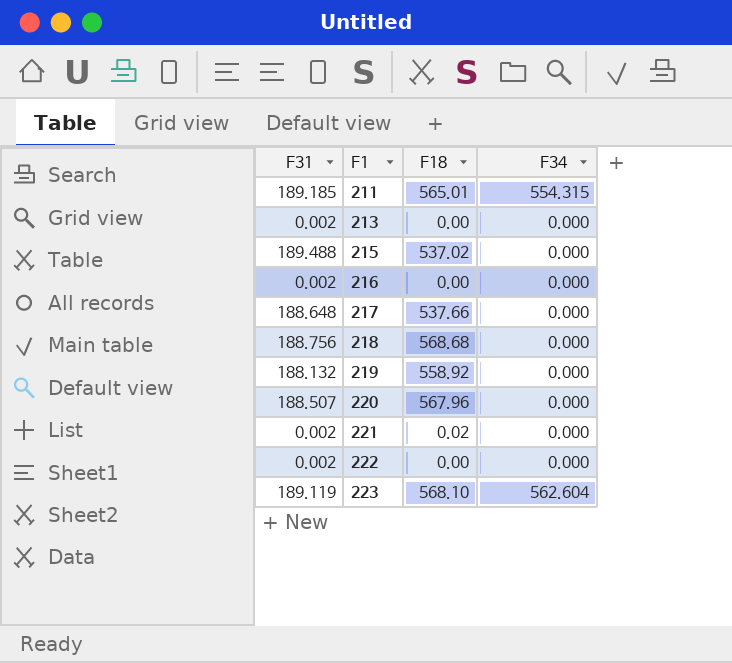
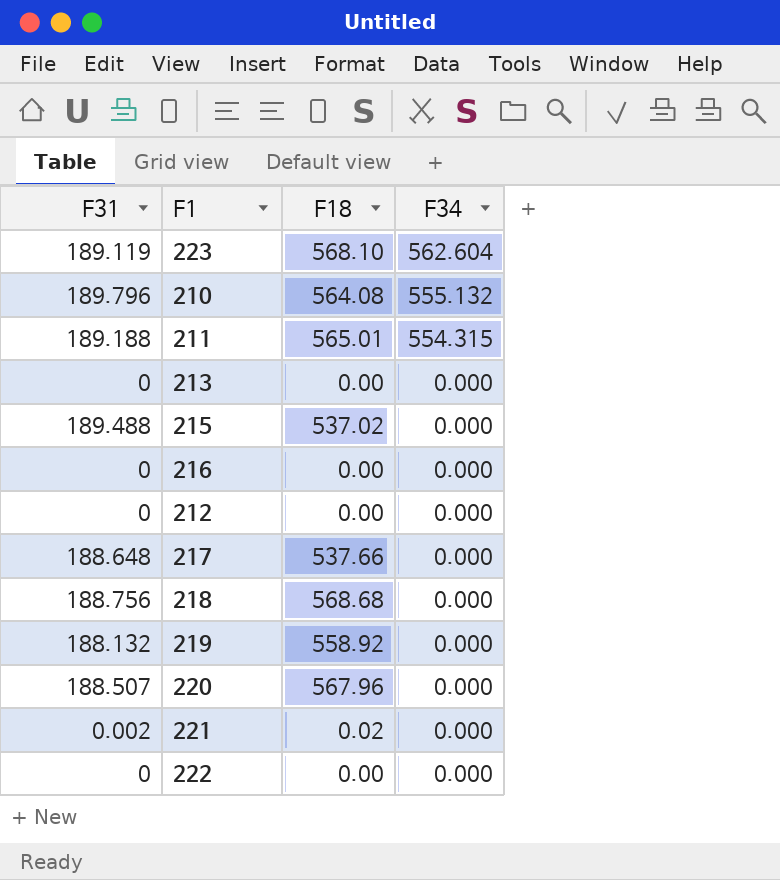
row order: F1 ascending -> F34 descending
row 210: none -> 189.796 | 564.08 | 555.132
211 | F31: 189.185 -> 189.188
213 | F31: 0.002 -> 0
216 | F31: 0.002 -> 0
row 212: none -> 0 | 0.00 | 0.000
222 | F31: 0.002 -> 0

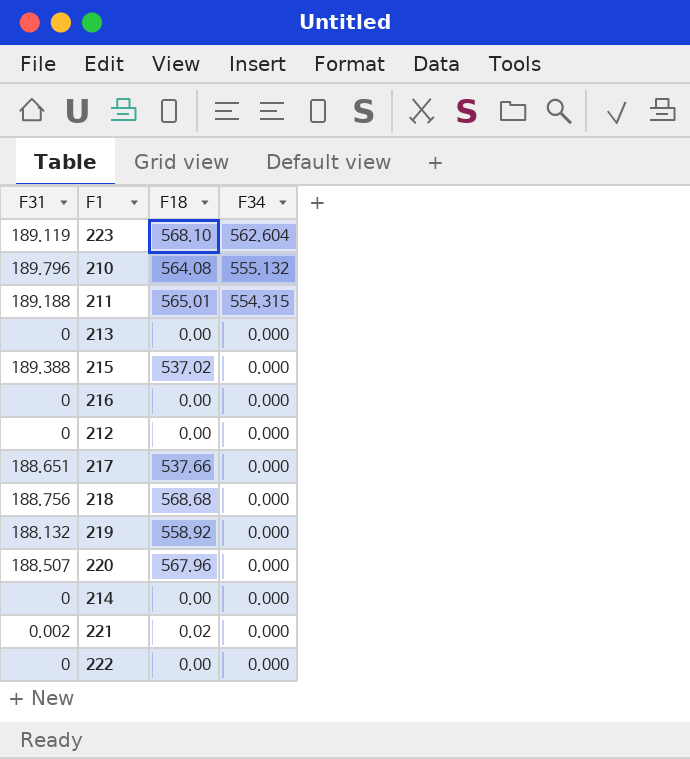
215 | F31: 189.488 -> 189.388
217 | F31: 188.648 -> 188.651
row 214: none -> 0 | 0.00 | 0.000

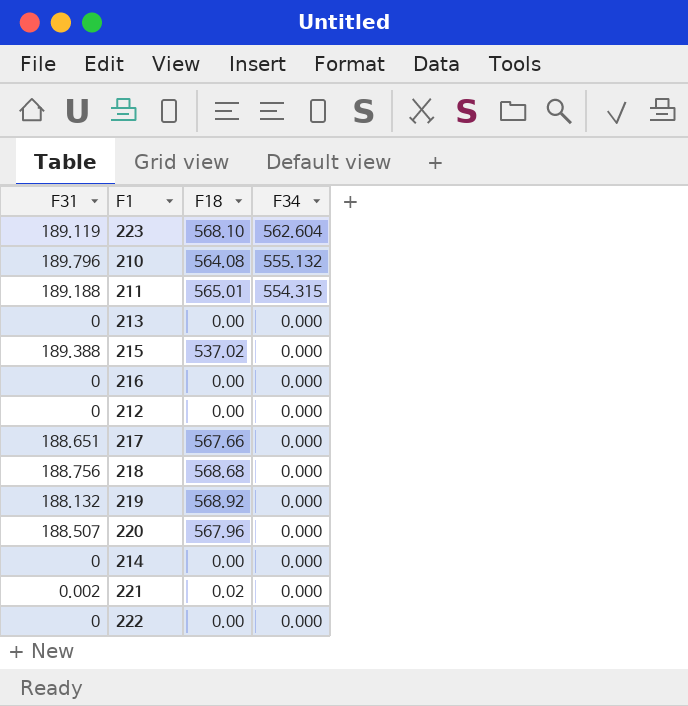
217 | F18: 537.66 -> 567.66
219 | F18: 558.92 -> 568.92

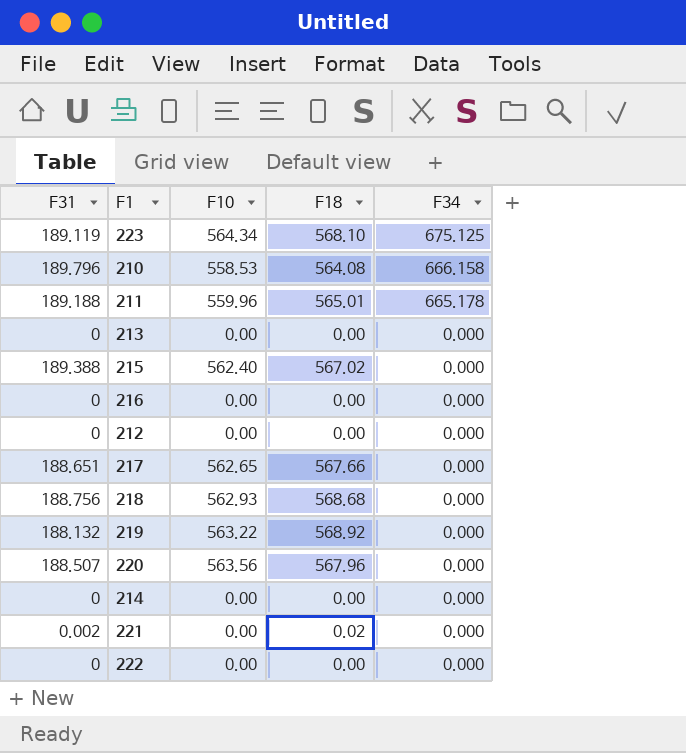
column F10 | position: none -> 3
223 | F34: 562.604 -> 675.125
210 | F34: 555.132 -> 666.158
211 | F34: 554.315 -> 665.178
215 | F18: 537.02 -> 567.02

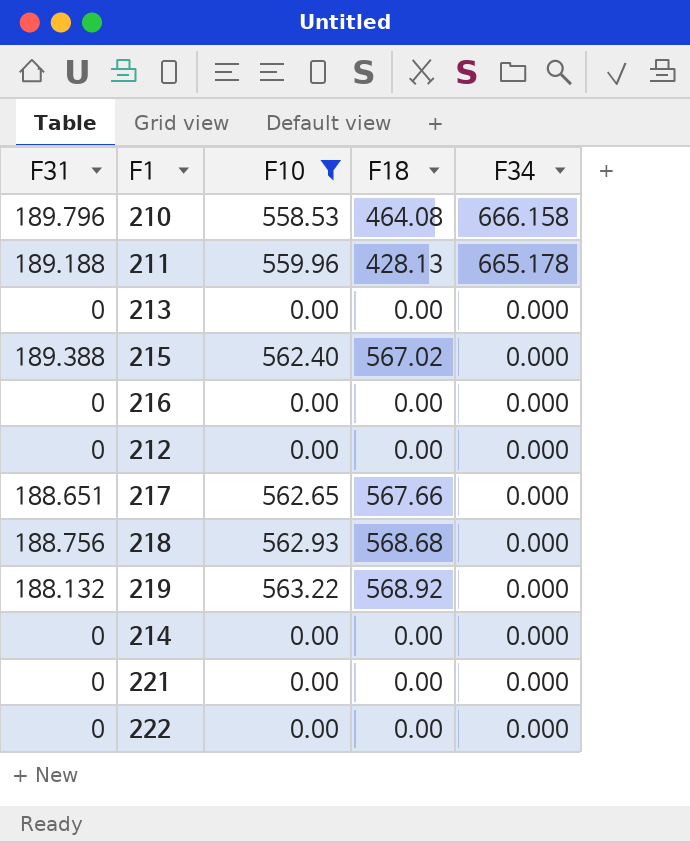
filter: none -> F10 <= 563.22
210 | F18: 564.08 -> 464.08
211 | F18: 565.01 -> 428.13
221 | F31: 0.002 -> 0
221 | F18: 0.02 -> 0.00

